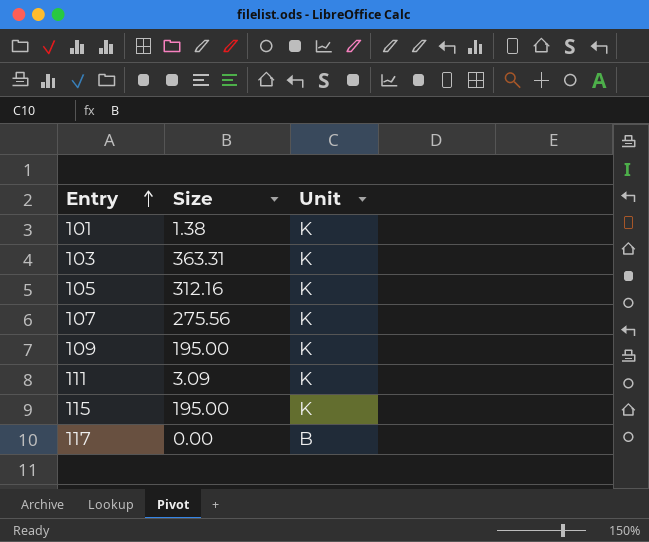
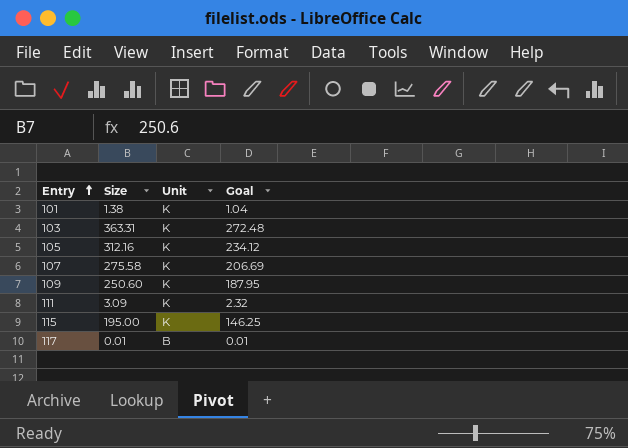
column Goal | formula: none -> [Size] * 0.75
107 | Size: 275.56 -> 275.58
109 | Size: 195.00 -> 250.60
117 | Size: 0.00 -> 0.01

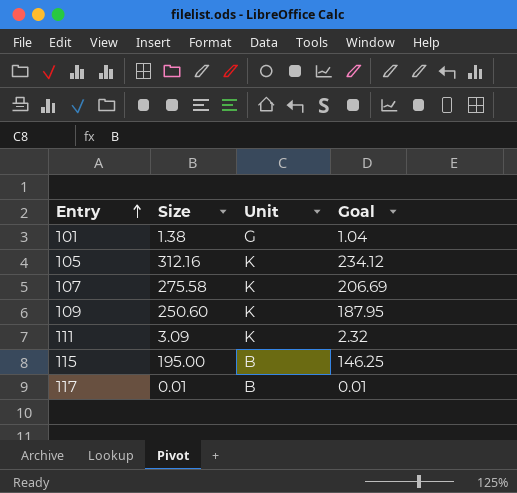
row 103: 363.31 | K | 272.48 -> none
101 | Unit: K -> G
115 | Unit: K -> B

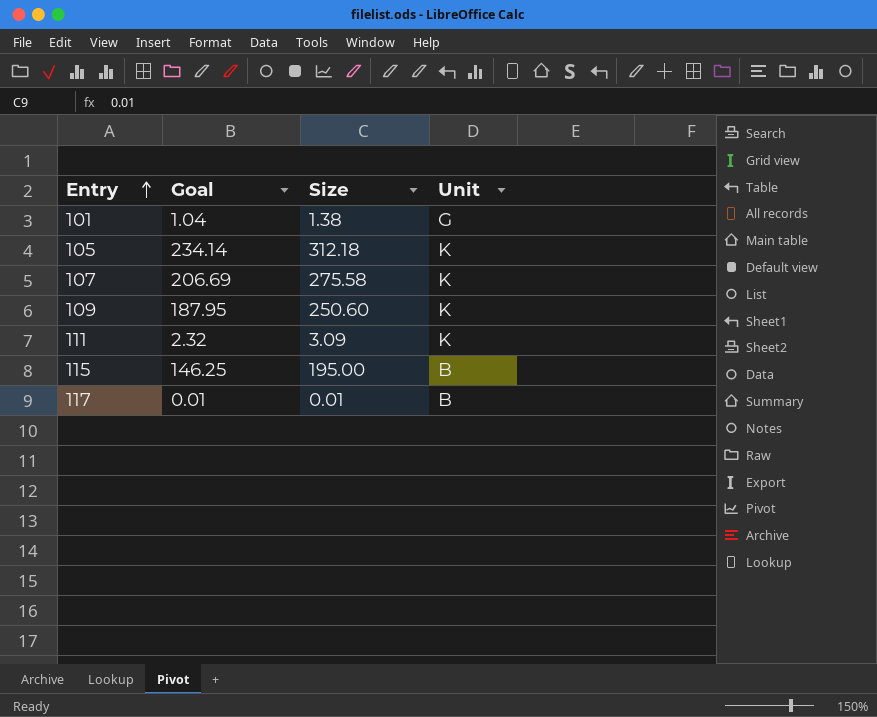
column Goal | position: 4 -> 2
105 | Goal: 234.12 -> 234.14
105 | Size: 312.16 -> 312.18

